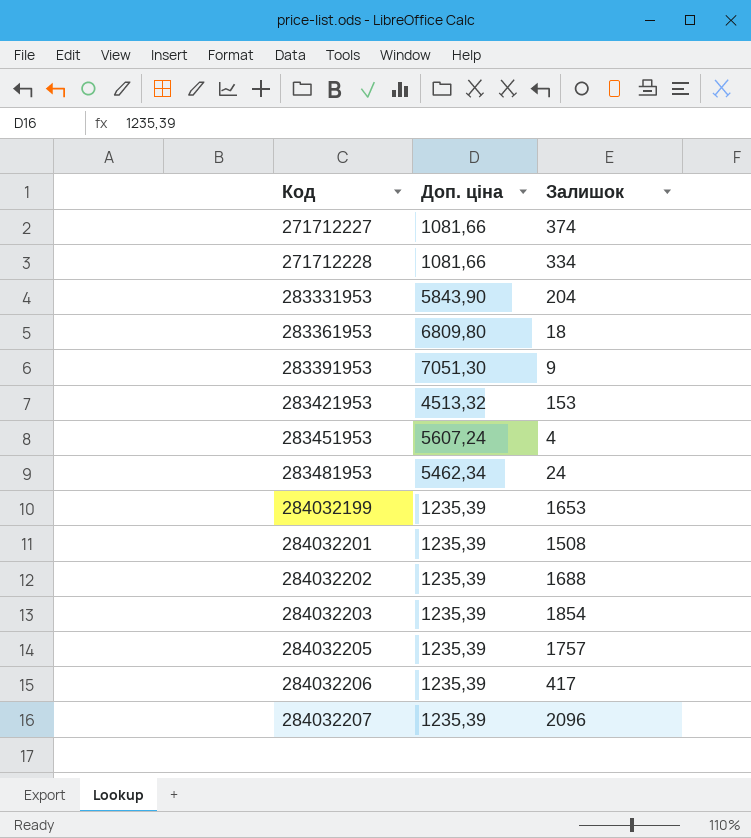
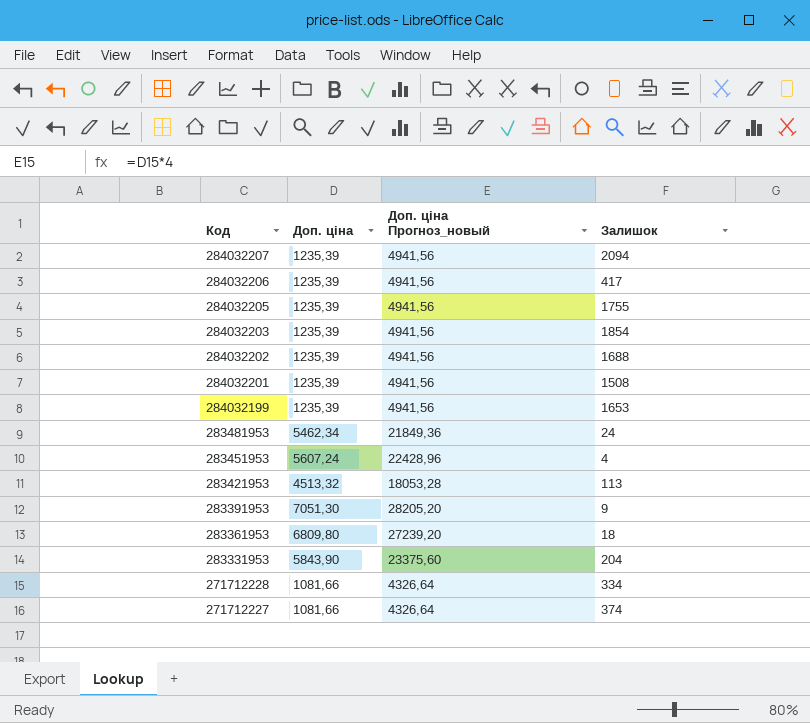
row order: Код ascending -> Код descending
column Доп. ціна Прогноз_новый | formula: none -> [Доп. ціна] * 4
284032207 | Залишок: 2096 -> 2094
284032205 | Залишок: 1757 -> 1755
283421953 | Залишок: 153 -> 113

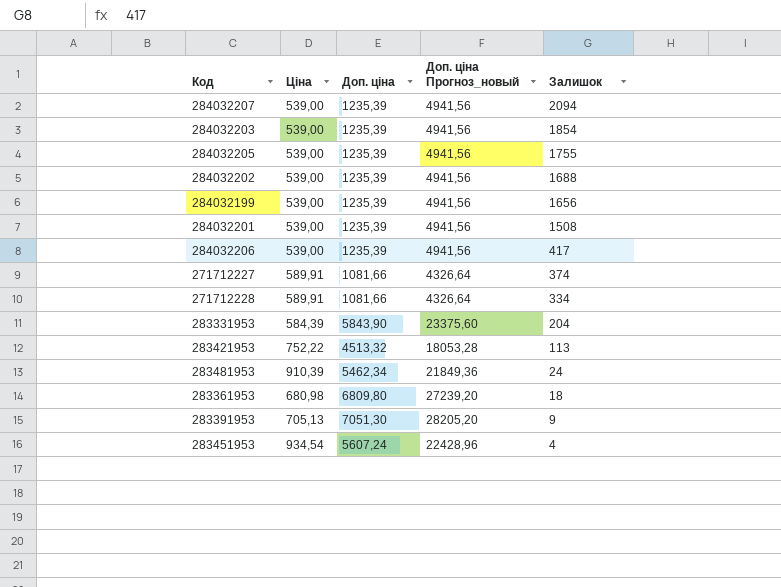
row order: Код descending -> Залишок descending
column Ціна | position: none -> 2
284032199 | Залишок: 1653 -> 1656

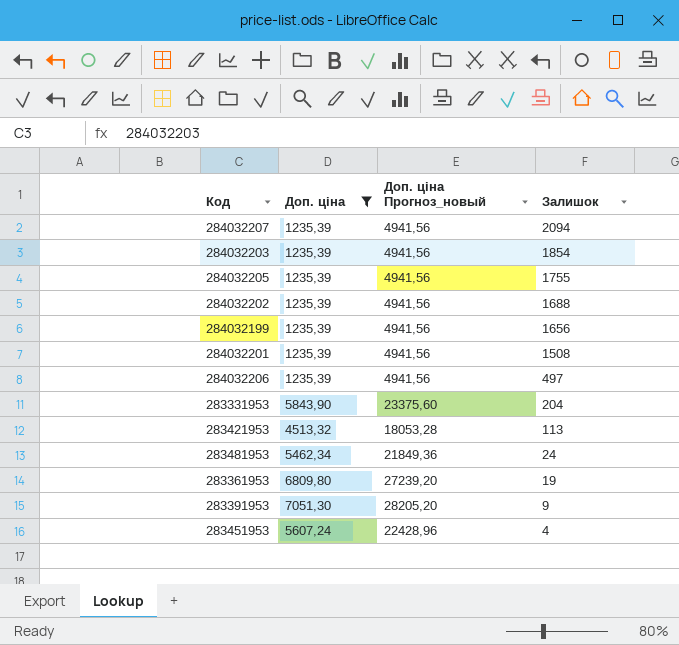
filter: none -> Доп. ціна != 1081,66
column Ціна | position: 2 -> none
284032206 | Залишок: 417 -> 497
283361953 | Залишок: 18 -> 19

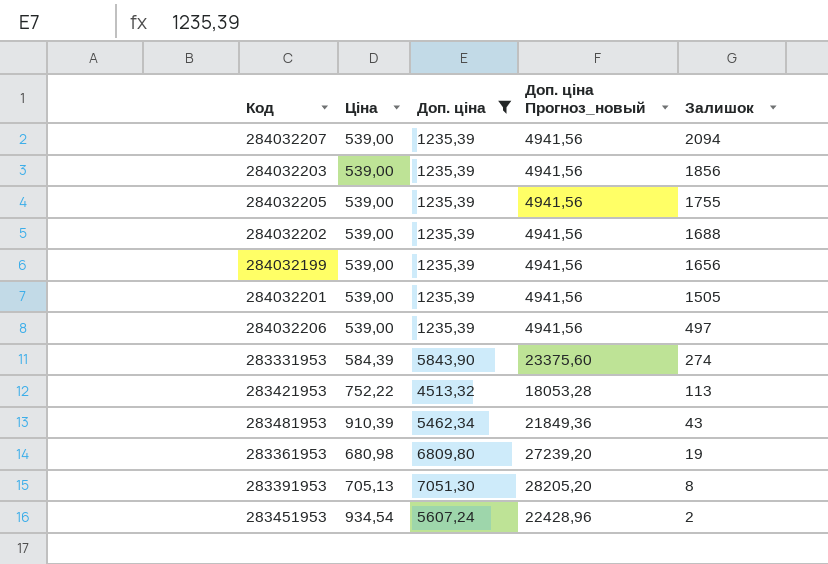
column Ціна | position: none -> 2
284032203 | Залишок: 1854 -> 1856
284032201 | Залишок: 1508 -> 1505
283331953 | Залишок: 204 -> 274
283481953 | Залишок: 24 -> 43
283391953 | Залишок: 9 -> 8
283451953 | Залишок: 4 -> 2

